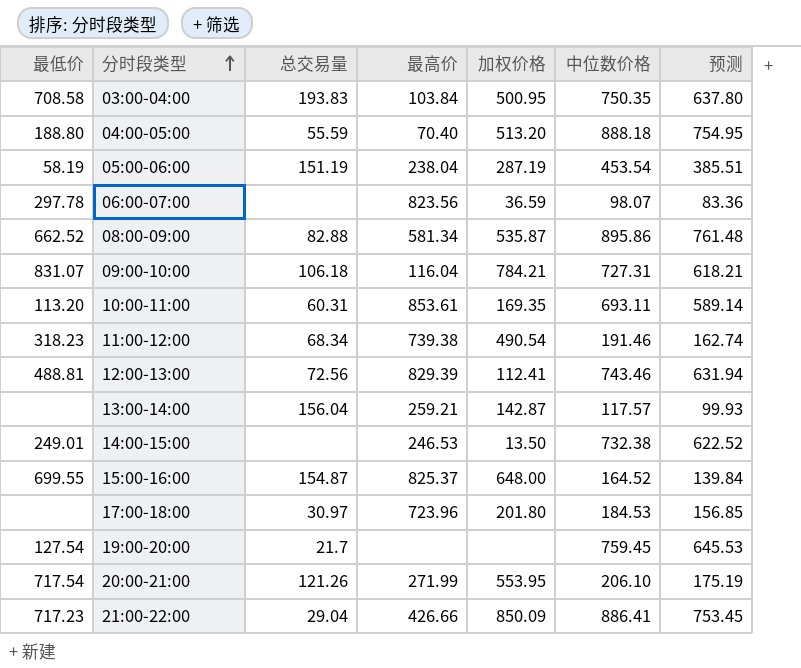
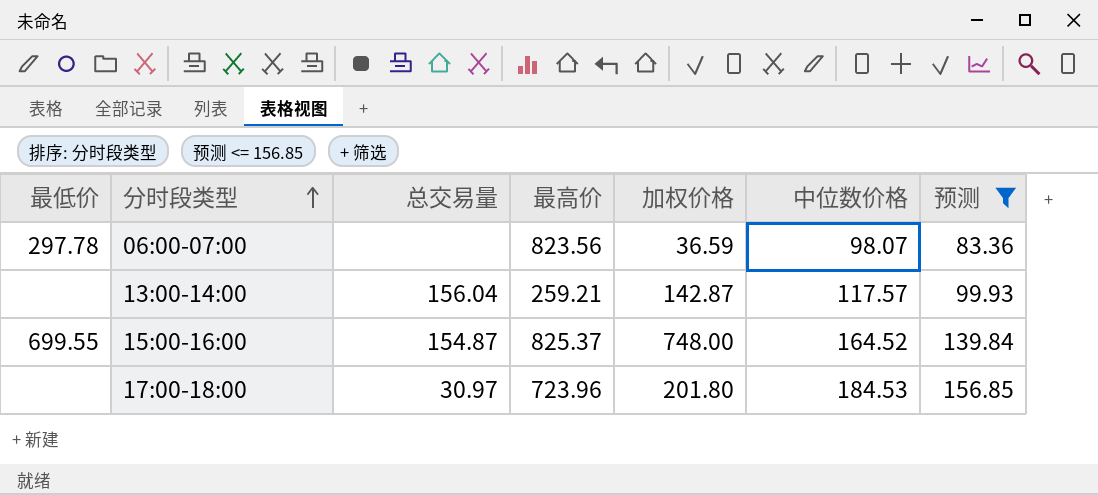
filter: none -> 预测 <= 156.85
15:00-16:00 | 加权价格: 648.00 -> 748.00

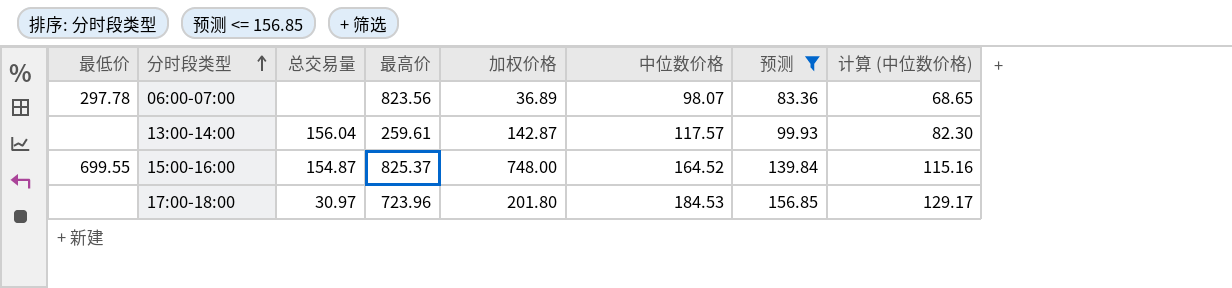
column 计算 (中位数价格) | formula: none -> [中位数价格] * 0.7
06:00-07:00 | 加权价格: 36.59 -> 36.89
13:00-14:00 | 最高价: 259.21 -> 259.61

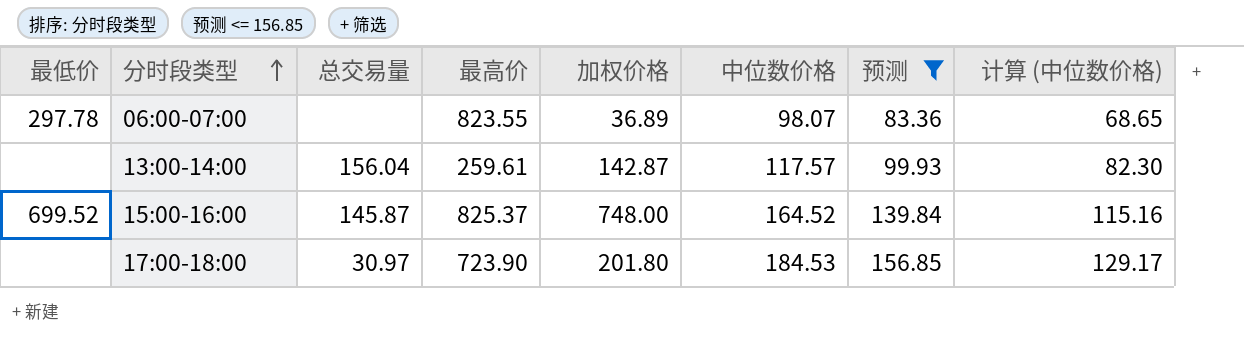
06:00-07:00 | 最高价: 823.56 -> 823.55
15:00-16:00 | 最低价: 699.55 -> 699.52
15:00-16:00 | 总交易量: 154.87 -> 145.87
17:00-18:00 | 最高价: 723.96 -> 723.90

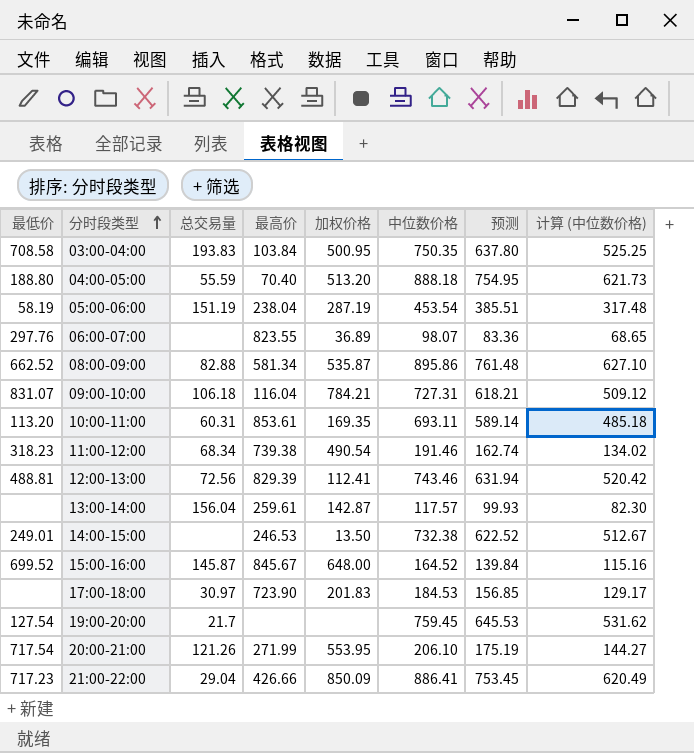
filter: 预测 <= 156.85 -> none
06:00-07:00 | 最低价: 297.78 -> 297.76
15:00-16:00 | 最高价: 825.37 -> 845.67
15:00-16:00 | 加权价格: 748.00 -> 648.00
17:00-18:00 | 加权价格: 201.80 -> 201.83

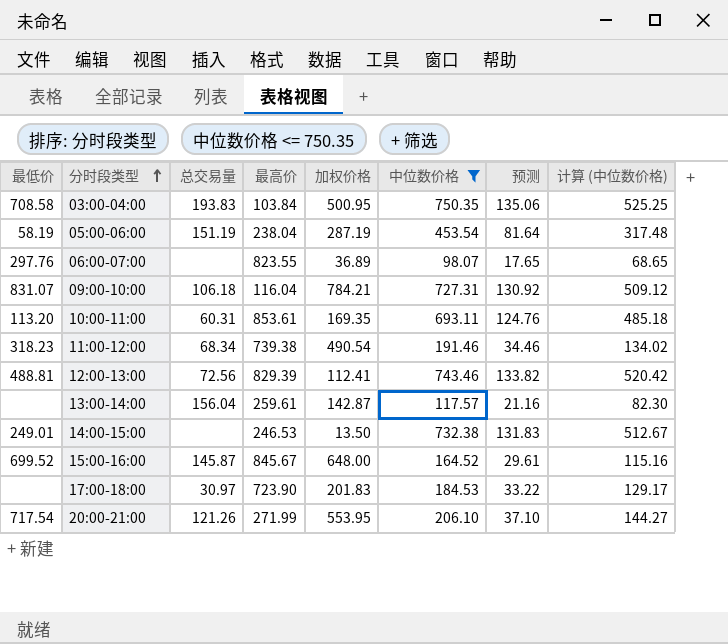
filter: none -> 中位数价格 <= 750.35
column 预测 | formula: [中位数价格] * 0.85 -> [中位数价格] * 0.18

